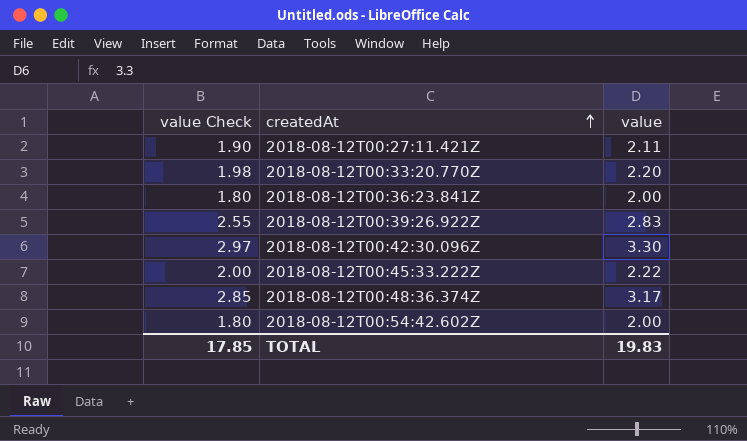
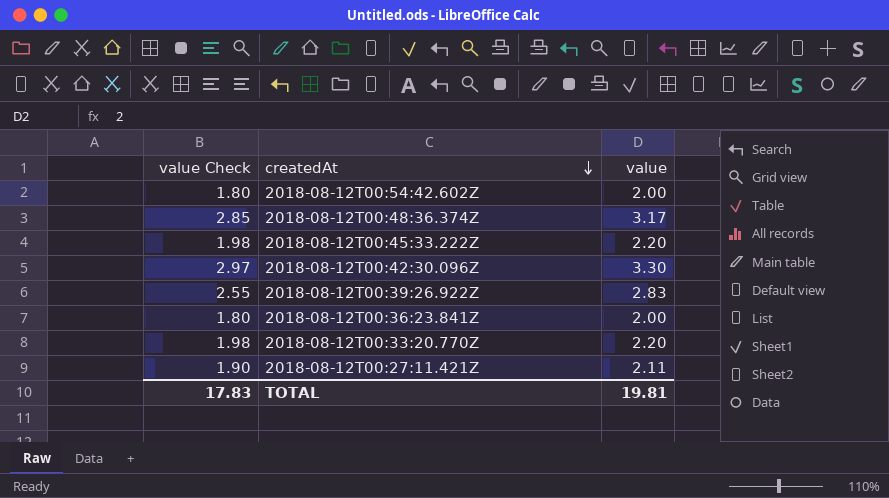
row order: createdAt ascending -> createdAt descending
2018-08-12T00:45:33.222Z | value Check: 2.00 -> 1.98
2018-08-12T00:45:33.222Z | value: 2.22 -> 2.20
TOTAL | value Check: 17.85 -> 17.83
TOTAL | value: 19.83 -> 19.81

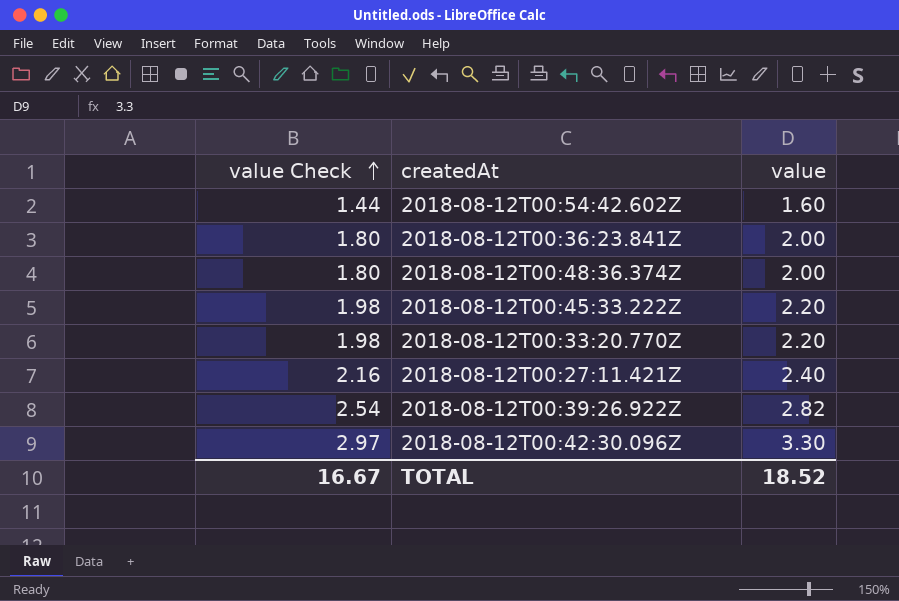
row order: createdAt descending -> value Check ascending
2018-08-12T00:54:42.602Z | value Check: 1.80 -> 1.44
2018-08-12T00:54:42.602Z | value: 2.00 -> 1.60
2018-08-12T00:48:36.374Z | value Check: 2.85 -> 1.80
2018-08-12T00:48:36.374Z | value: 3.17 -> 2.00
2018-08-12T00:27:11.421Z | value Check: 1.90 -> 2.16
2018-08-12T00:27:11.421Z | value: 2.11 -> 2.40
2018-08-12T00:39:26.922Z | value Check: 2.55 -> 2.54
2018-08-12T00:39:26.922Z | value: 2.83 -> 2.82
TOTAL | value Check: 17.83 -> 16.67
TOTAL | value: 19.81 -> 18.52

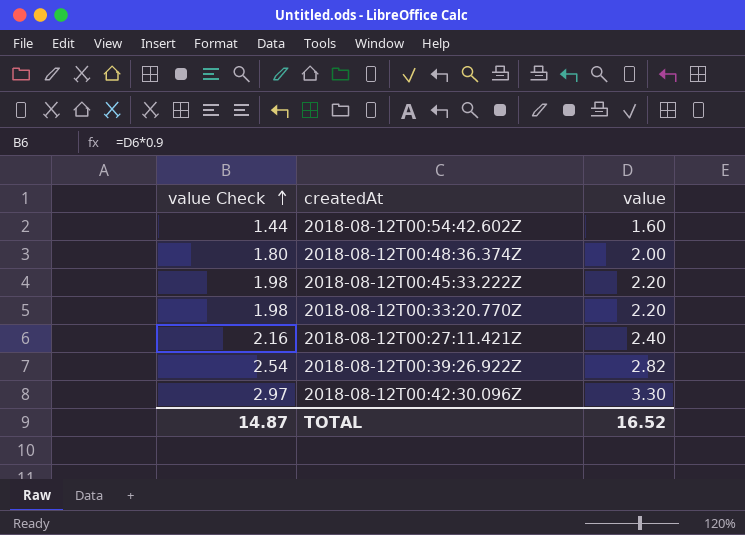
row 2018-08-12T00:36:23.841Z: 1.80 | 2.00 -> none
TOTAL | value Check: 16.67 -> 14.87
TOTAL | value: 18.52 -> 16.52

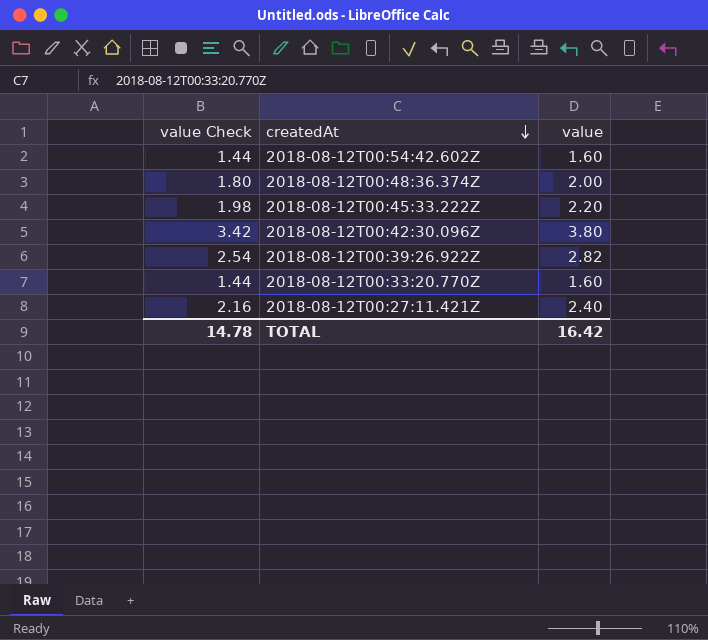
row order: value Check ascending -> createdAt descending
2018-08-12T00:42:30.096Z | value Check: 2.97 -> 3.42
2018-08-12T00:42:30.096Z | value: 3.30 -> 3.80
2018-08-12T00:33:20.770Z | value Check: 1.98 -> 1.44
2018-08-12T00:33:20.770Z | value: 2.20 -> 1.60
TOTAL | value Check: 14.87 -> 14.78
TOTAL | value: 16.52 -> 16.42

